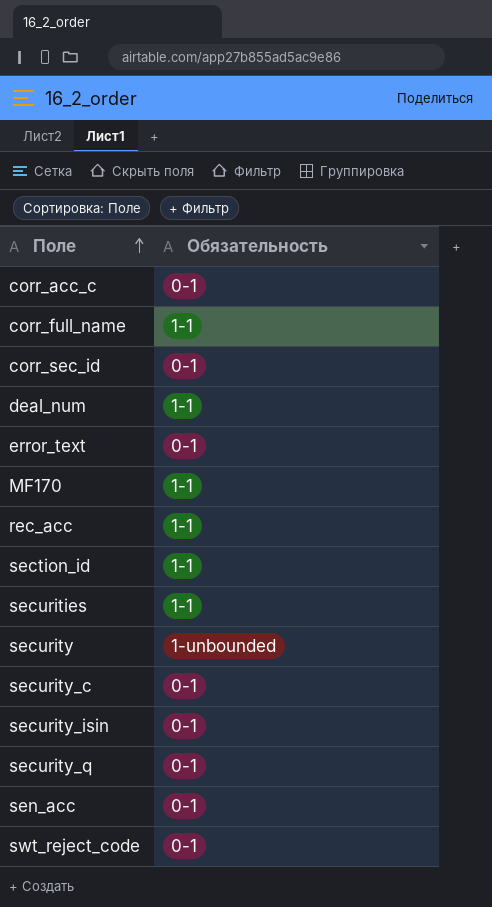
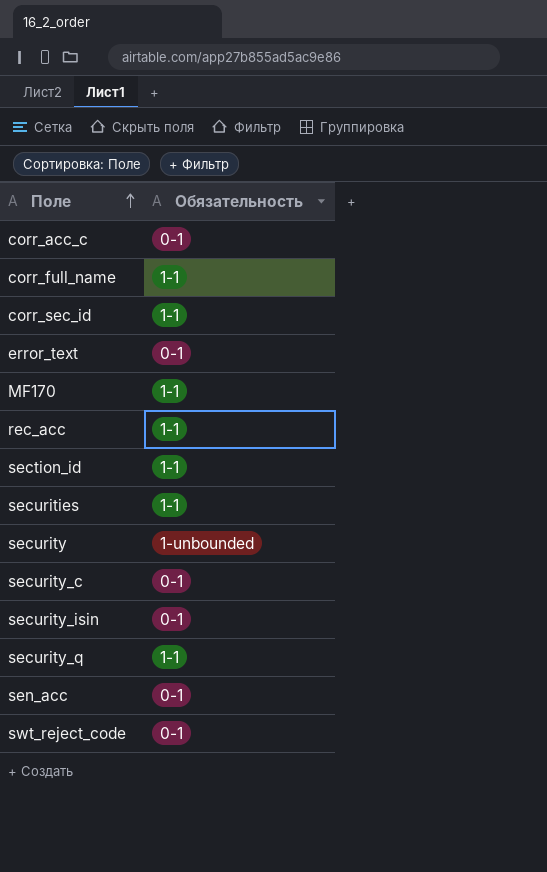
row deal_num: 1-1 -> none
corr_sec_id | Обязательность: 0-1 -> 1-1
security_q | Обязательность: 0-1 -> 1-1

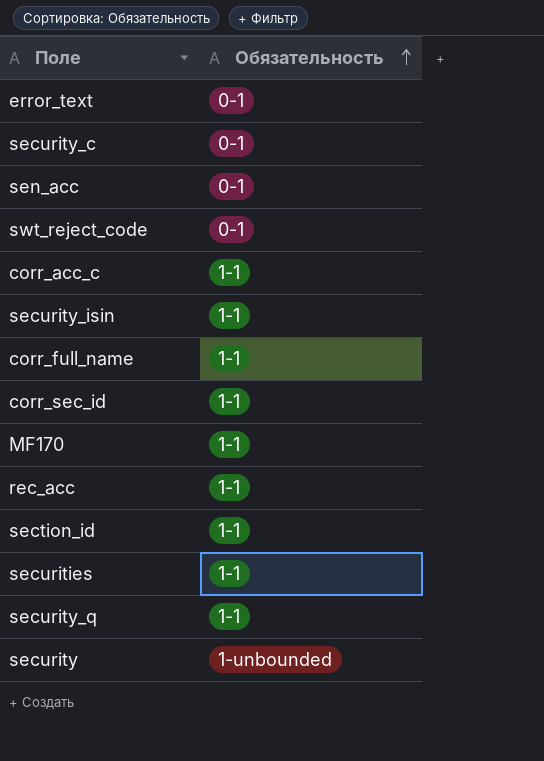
row order: Поле ascending -> Обязательность ascending
corr_acc_c | Обязательность: 0-1 -> 1-1
security_isin | Обязательность: 0-1 -> 1-1

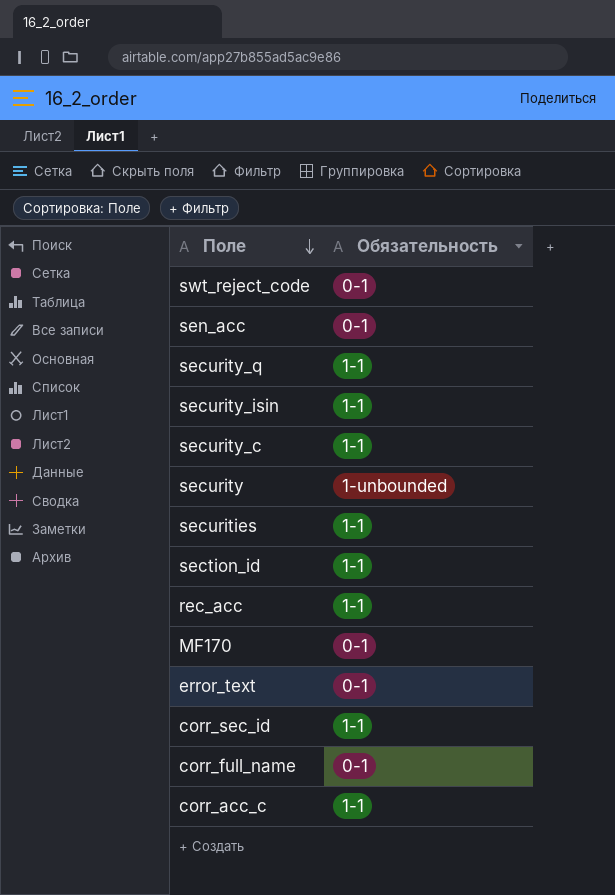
row order: Обязательность ascending -> Поле descending
security_c | Обязательность: 0-1 -> 1-1
MF170 | Обязательность: 1-1 -> 0-1
corr_full_name | Обязательность: 1-1 -> 0-1

